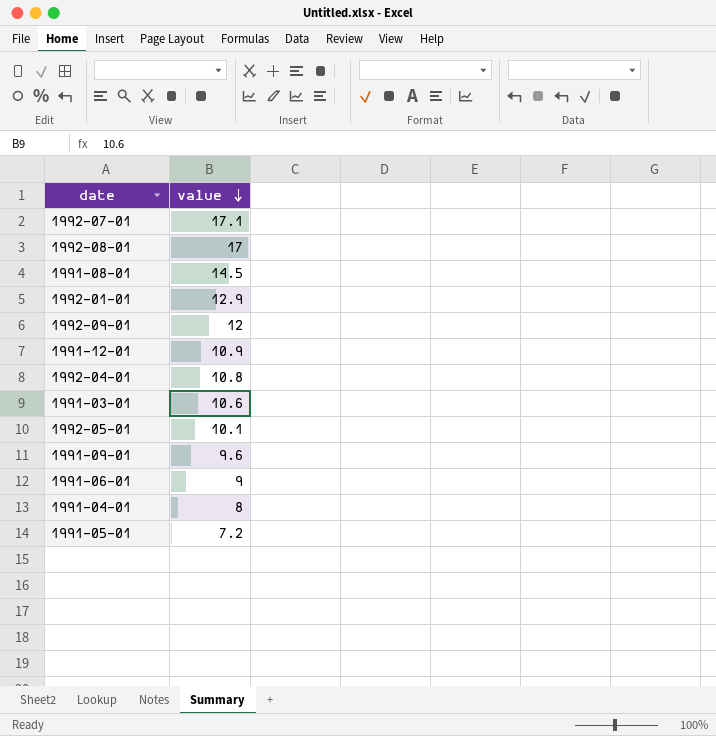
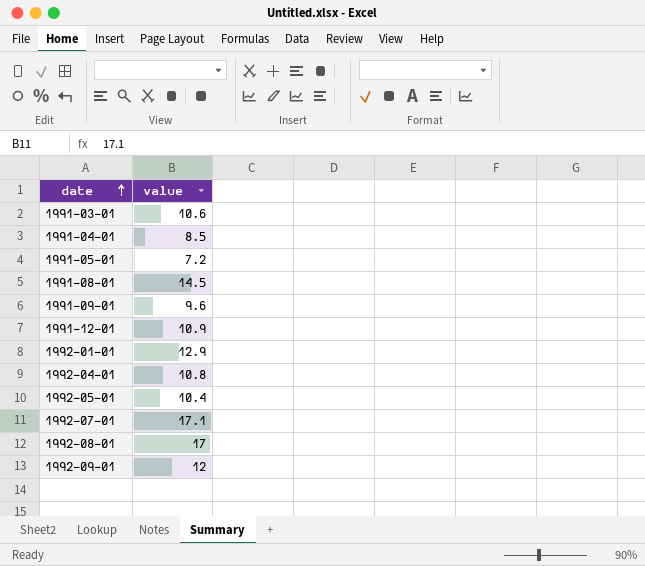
row order: value descending -> date ascending
row 1991-06-01: 9 -> none
1991-04-01 | value: 8 -> 8.5
1992-05-01 | value: 10.1 -> 10.4

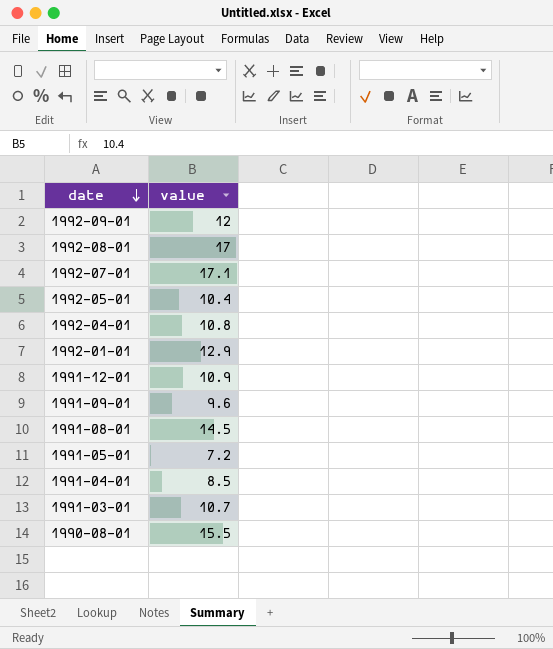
row order: date ascending -> date descending
1991-03-01 | value: 10.6 -> 10.7
row 1990-08-01: none -> 15.5

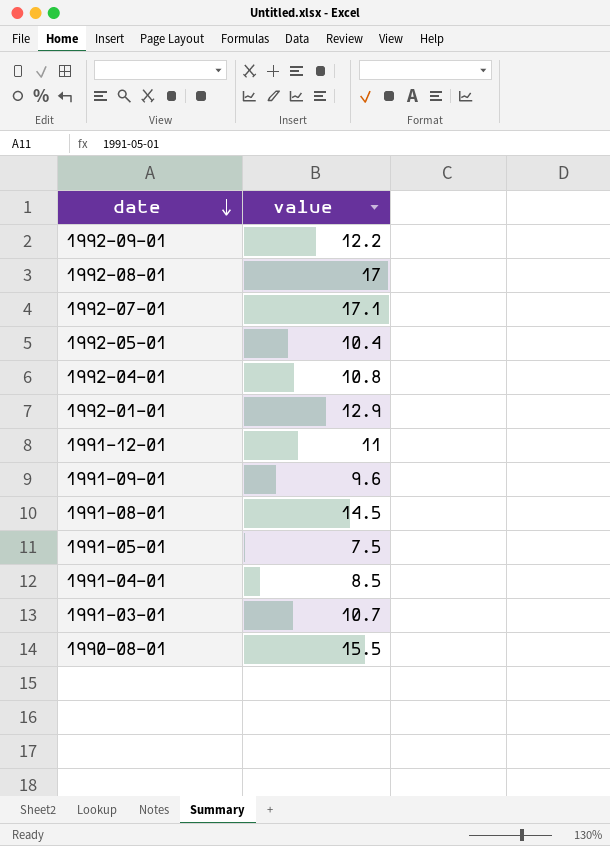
1992-09-01 | value: 12 -> 12.2
1991-12-01 | value: 10.9 -> 11
1991-05-01 | value: 7.2 -> 7.5

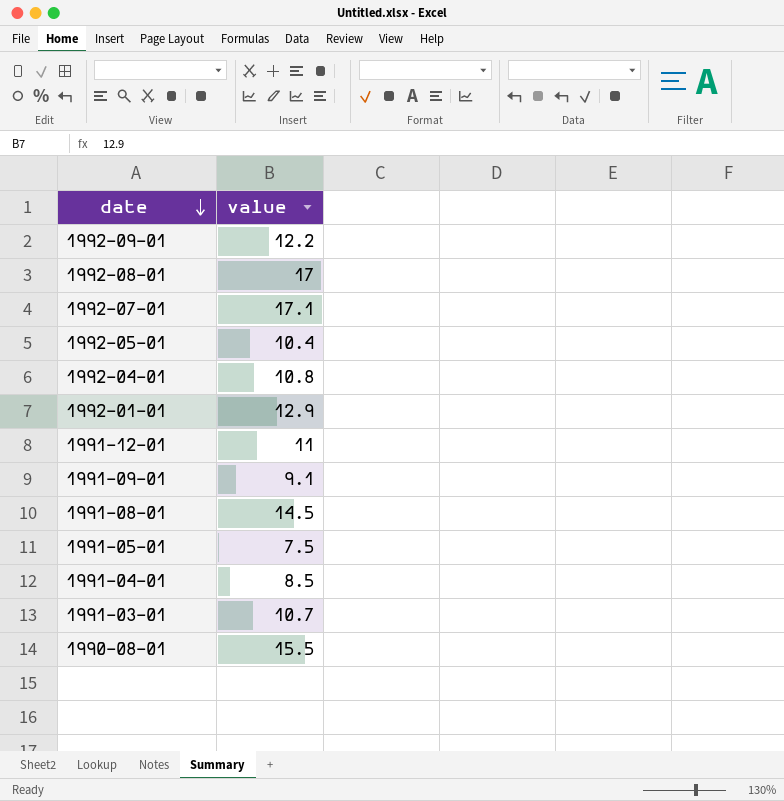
1991-09-01 | value: 9.6 -> 9.1

